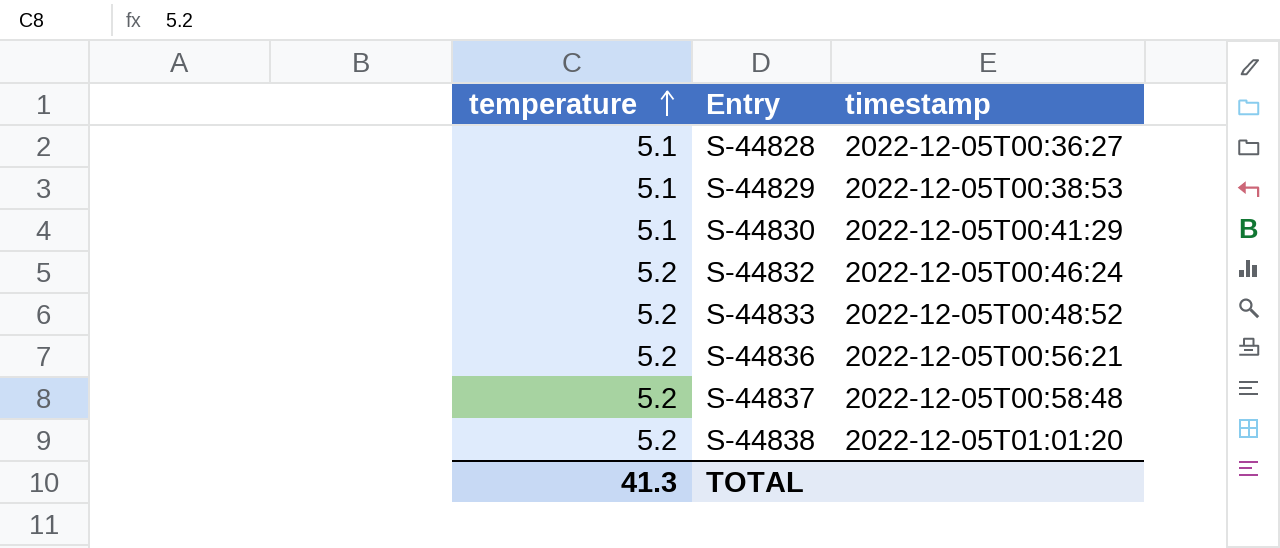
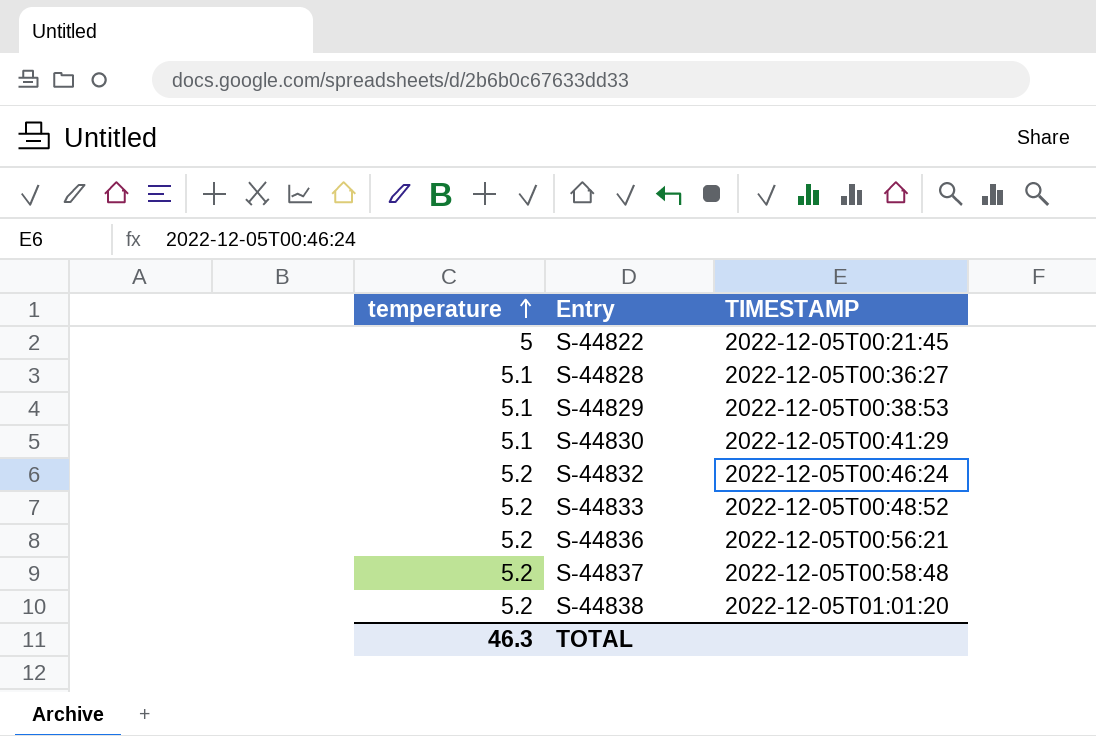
column name: timestamp -> TIMESTAMP
row S-44822: none -> 5 | 2022-12-05T00:21:45
TOTAL | temperature: 41.3 -> 46.3

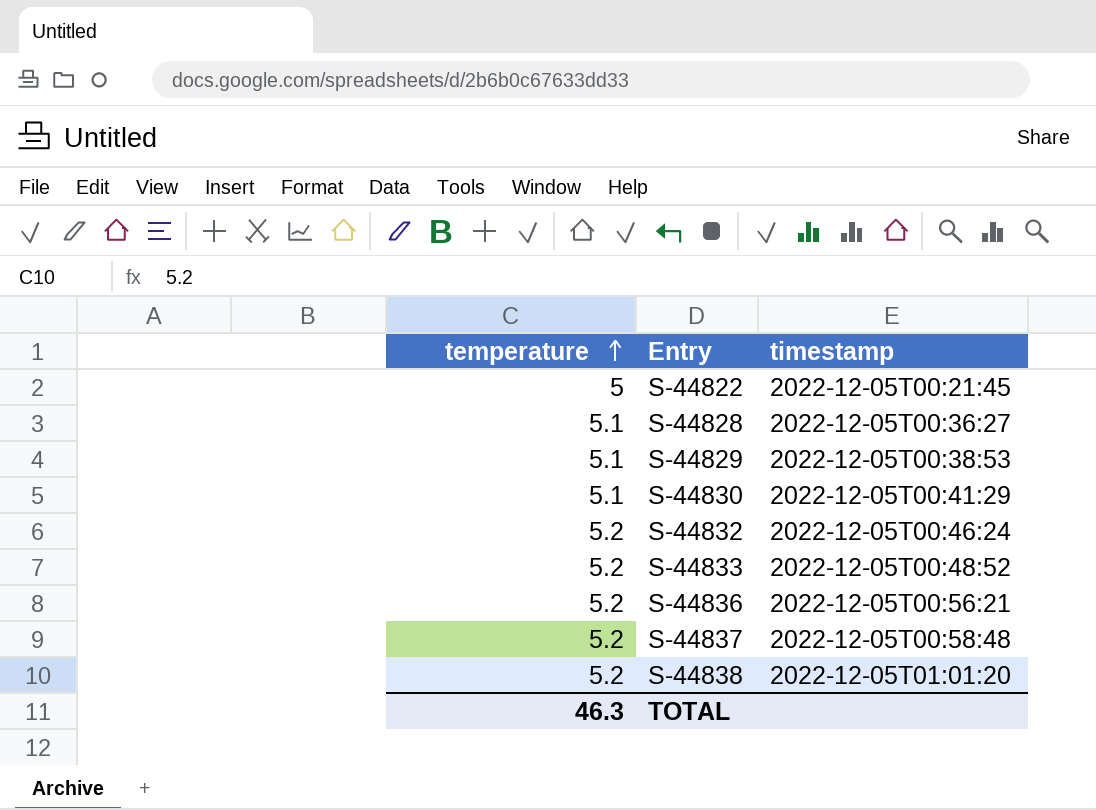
column name: TIMESTAMP -> timestamp

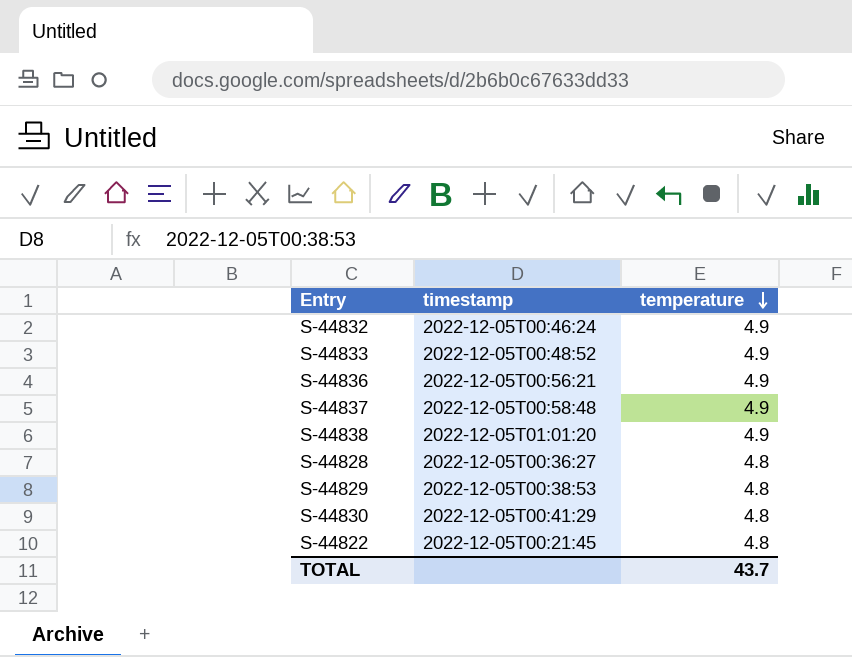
row order: temperature ascending -> temperature descending
column temperature | position: 1 -> 3
S-44832 | temperature: 5.2 -> 4.9
S-44833 | temperature: 5.2 -> 4.9
S-44836 | temperature: 5.2 -> 4.9
S-44837 | temperature: 5.2 -> 4.9
S-44838 | temperature: 5.2 -> 4.9
S-44828 | temperature: 5.1 -> 4.8
S-44829 | temperature: 5.1 -> 4.8
S-44830 | temperature: 5.1 -> 4.8
S-44822 | temperature: 5 -> 4.8
TOTAL | temperature: 46.3 -> 43.7

